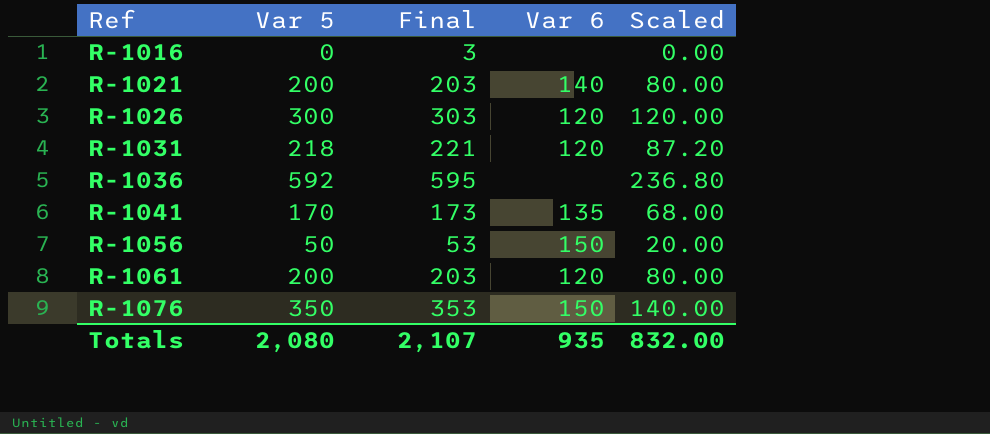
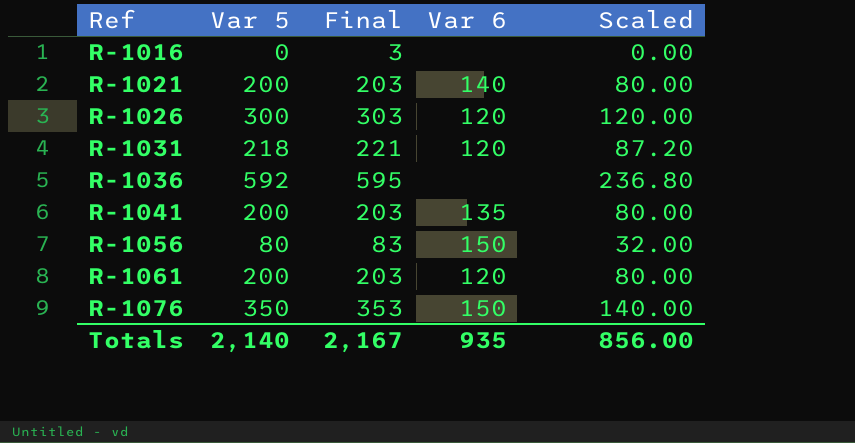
R-1041 | Var 5: 170 -> 200
R-1041 | Final: 173 -> 203
R-1041 | Scaled: 68.00 -> 80.00
R-1056 | Var 5: 50 -> 80
R-1056 | Final: 53 -> 83
R-1056 | Scaled: 20.00 -> 32.00
Totals | Var 5: 2,080 -> 2,140
Totals | Final: 2,107 -> 2,167
Totals | Scaled: 832.00 -> 856.00

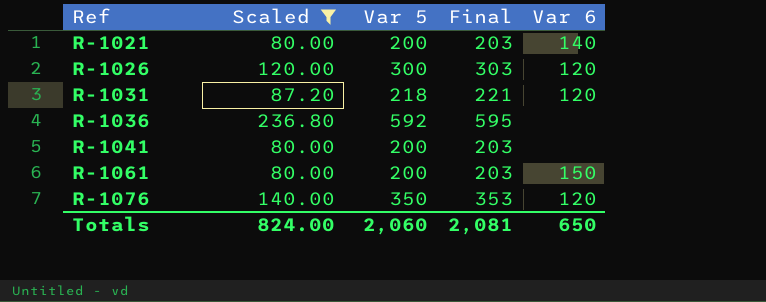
filter: none -> Scaled >= 80.00
column Scaled | position: 5 -> 2
R-1041 | Var 6: 135 -> none
R-1061 | Var 6: 120 -> 150
R-1076 | Var 6: 150 -> 120
Totals | Scaled: 856.00 -> 824.00
Totals | Var 5: 2,140 -> 2,060
Totals | Final: 2,167 -> 2,081
Totals | Var 6: 935 -> 650

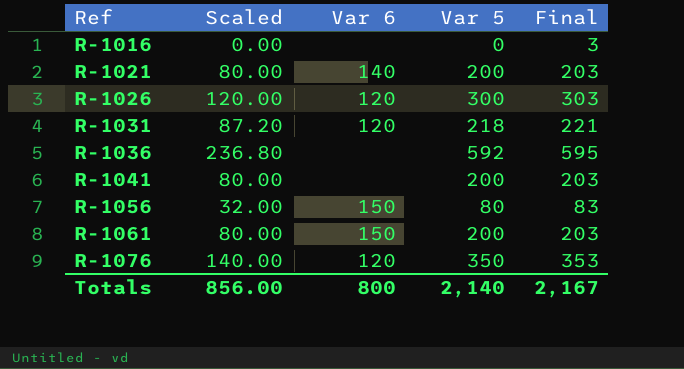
filter: Scaled >= 80.00 -> none
column Var 6 | position: 5 -> 3
Totals | Scaled: 824.00 -> 856.00
Totals | Var 6: 650 -> 800
Totals | Var 5: 2,060 -> 2,140
Totals | Final: 2,081 -> 2,167

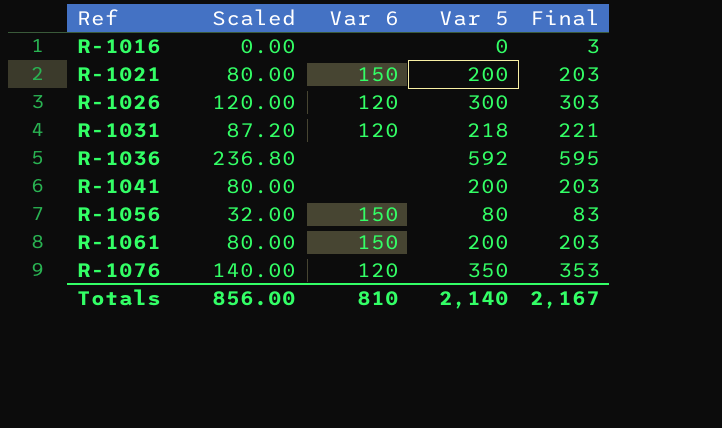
R-1021 | Var 6: 140 -> 150
Totals | Var 6: 800 -> 810

